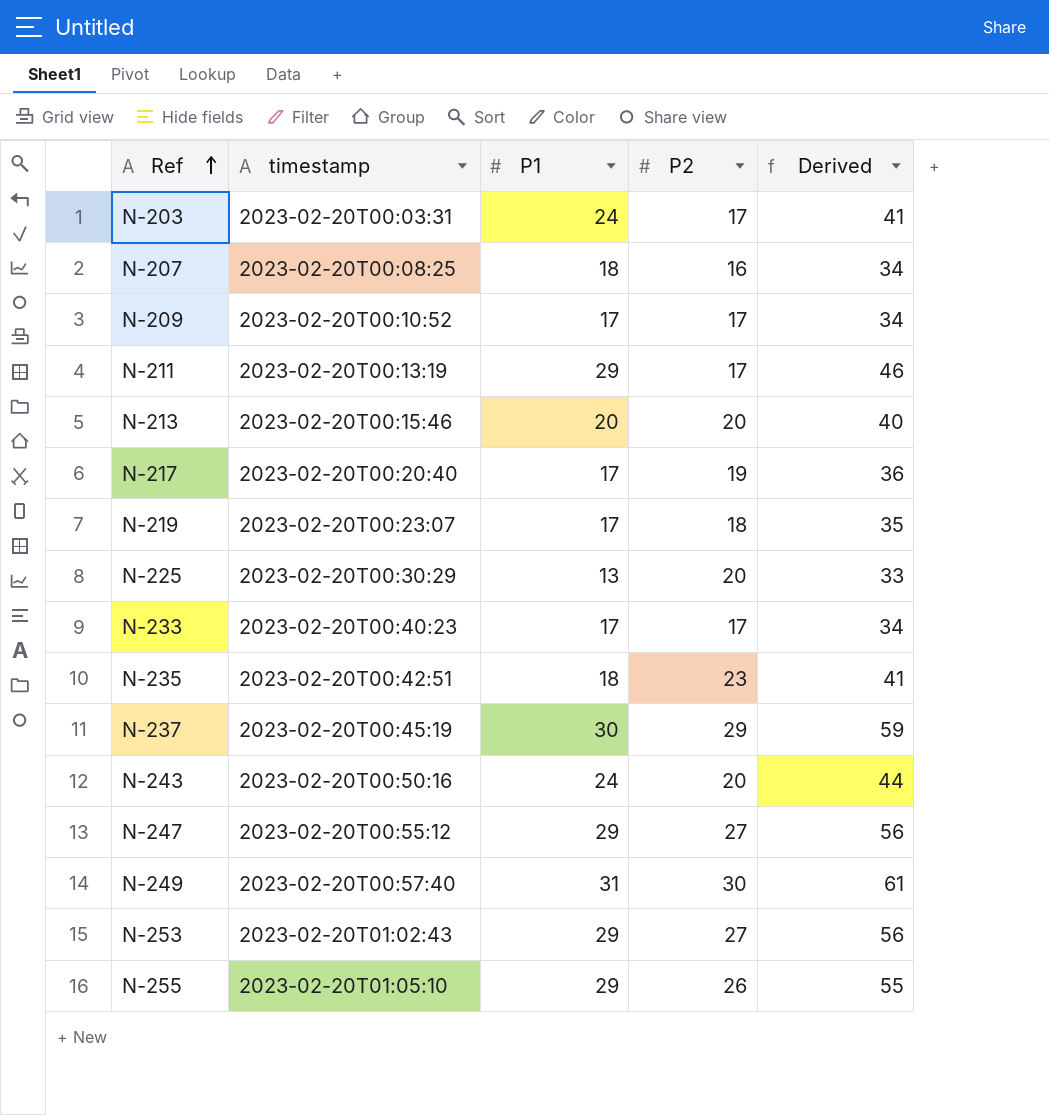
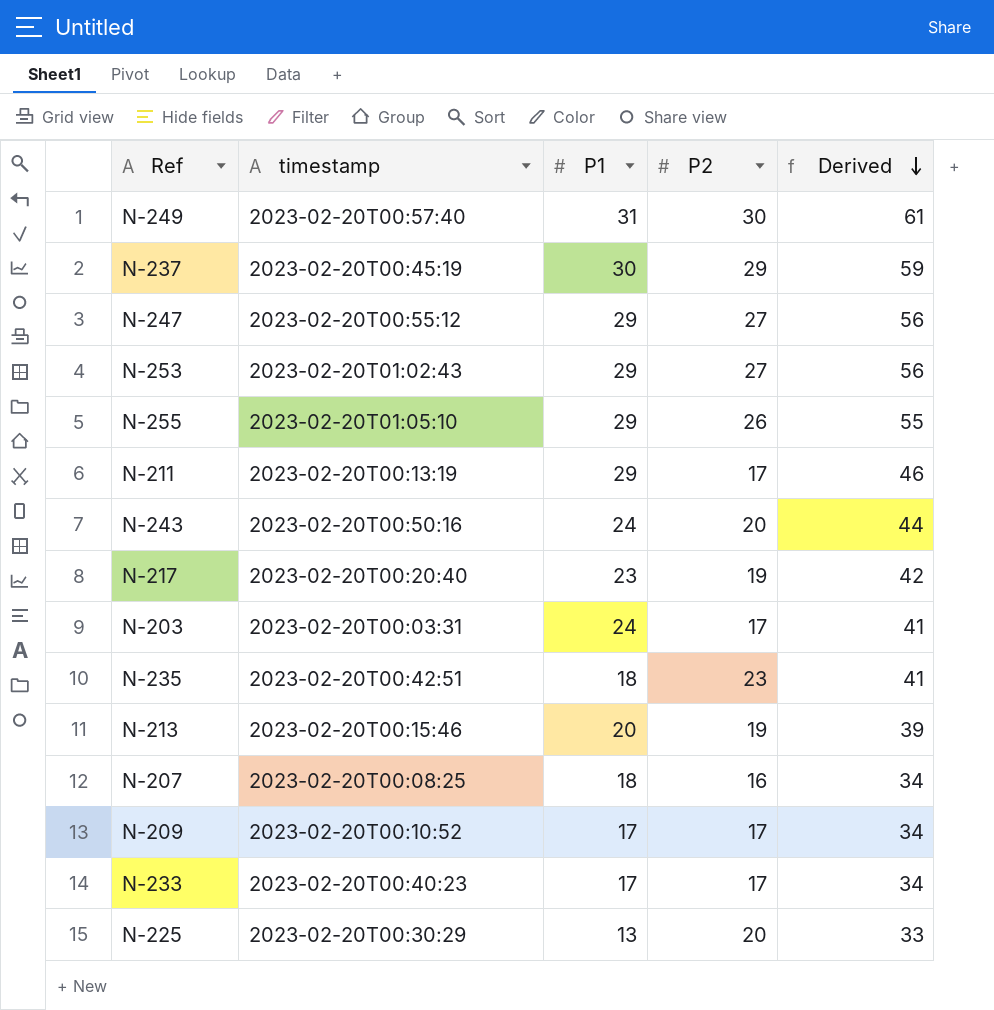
row order: Ref ascending -> Derived descending
row N-219: 2023-02-20T00:23:07 | 17 | 18 | 35 -> none
N-217 | P1: 17 -> 23
N-217 | Derived: 36 -> 42
N-213 | P2: 20 -> 19
N-213 | Derived: 40 -> 39

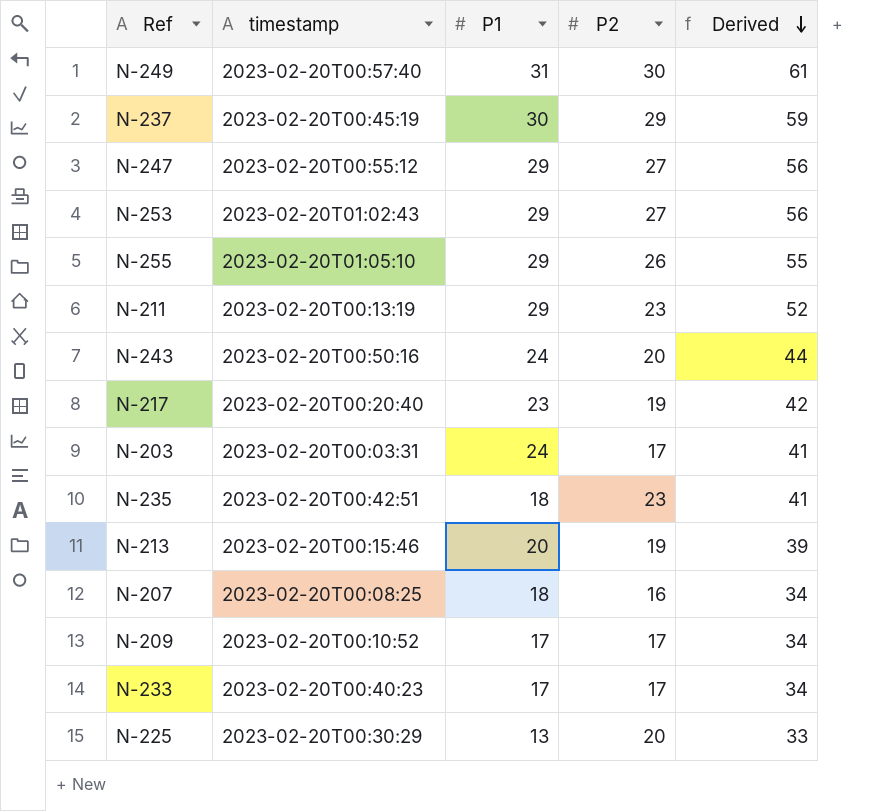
N-211 | P2: 17 -> 23
N-211 | Derived: 46 -> 52

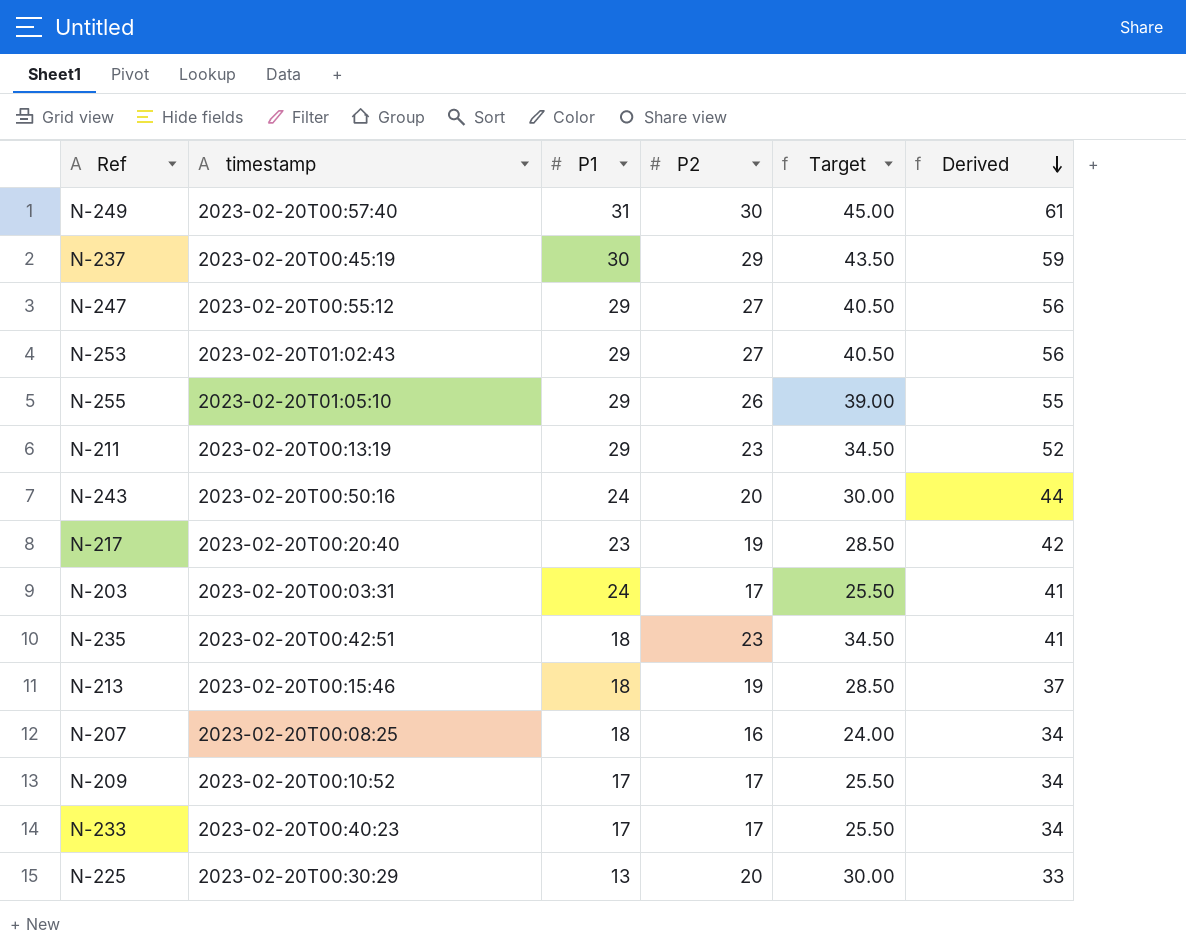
column Target | formula: none -> [P2] * 1.5
N-213 | P1: 20 -> 18
N-213 | Derived: 39 -> 37

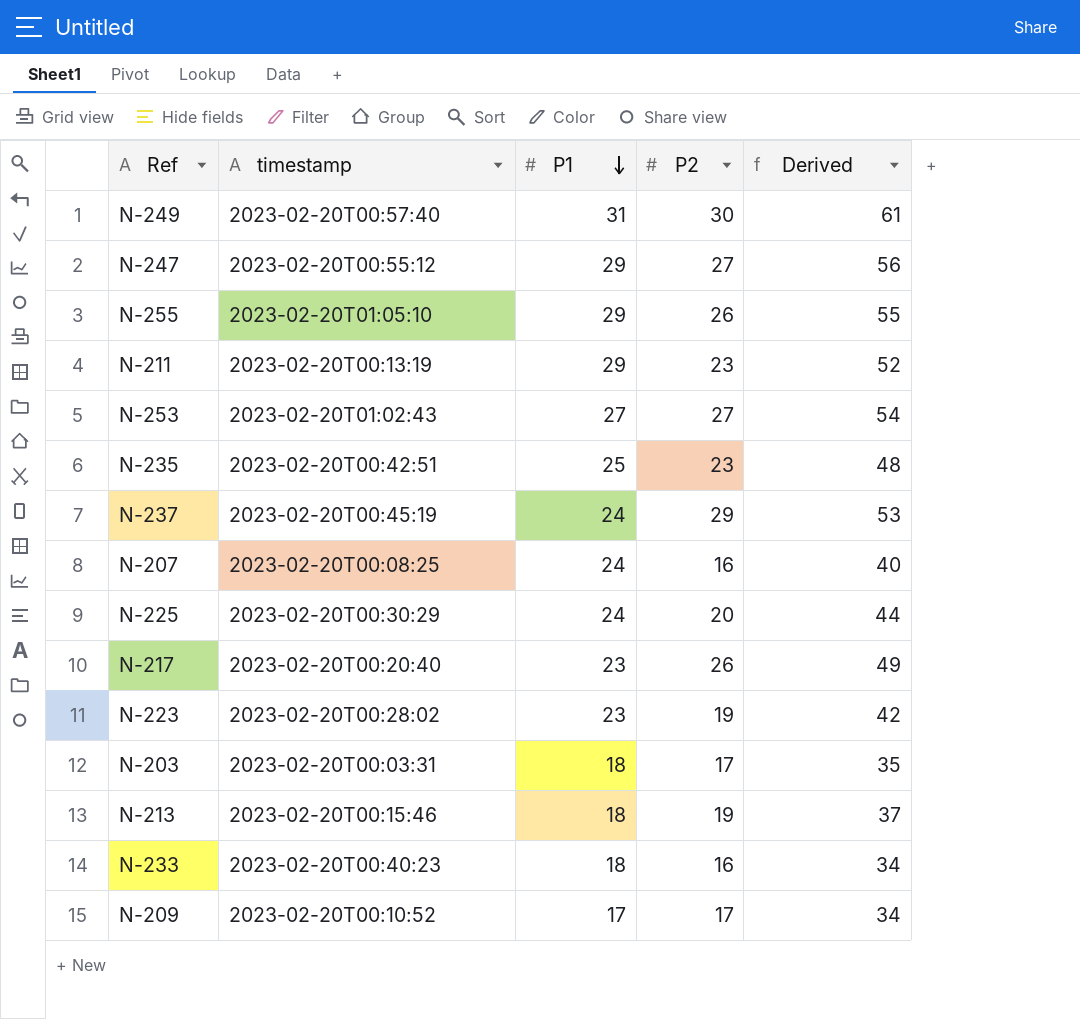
row order: Derived descending -> P1 descending
column Target | formula: [P2] * 1.5 -> none
row N-243: 2023-02-20T00:50:16 | 24 | 20 | 30.00 | 44 -> none
N-253 | P1: 29 -> 27
N-253 | Derived: 56 -> 54
N-235 | P1: 18 -> 25
N-235 | Derived: 41 -> 48
N-237 | P1: 30 -> 24
N-237 | Derived: 59 -> 53
N-207 | P1: 18 -> 24
N-207 | Derived: 34 -> 40
N-225 | P1: 13 -> 24
N-225 | Derived: 33 -> 44
N-217 | P2: 19 -> 26
N-217 | Derived: 42 -> 49
row N-223: none -> 2023-02-20T00:28:02 | 23 | 19 | 42
N-203 | P1: 24 -> 18
N-203 | Derived: 41 -> 35
N-233 | P1: 17 -> 18
N-233 | P2: 17 -> 16

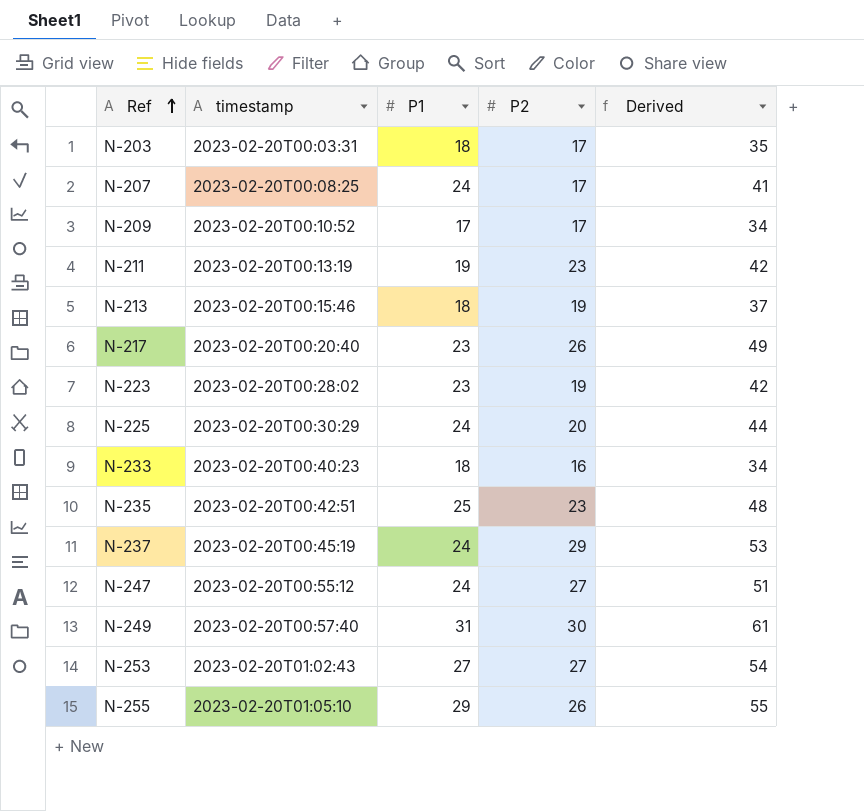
row order: P1 descending -> Ref ascending
N-207 | P2: 16 -> 17
N-207 | Derived: 40 -> 41
N-211 | P1: 29 -> 19
N-211 | Derived: 52 -> 42
N-247 | P1: 29 -> 24
N-247 | Derived: 56 -> 51

